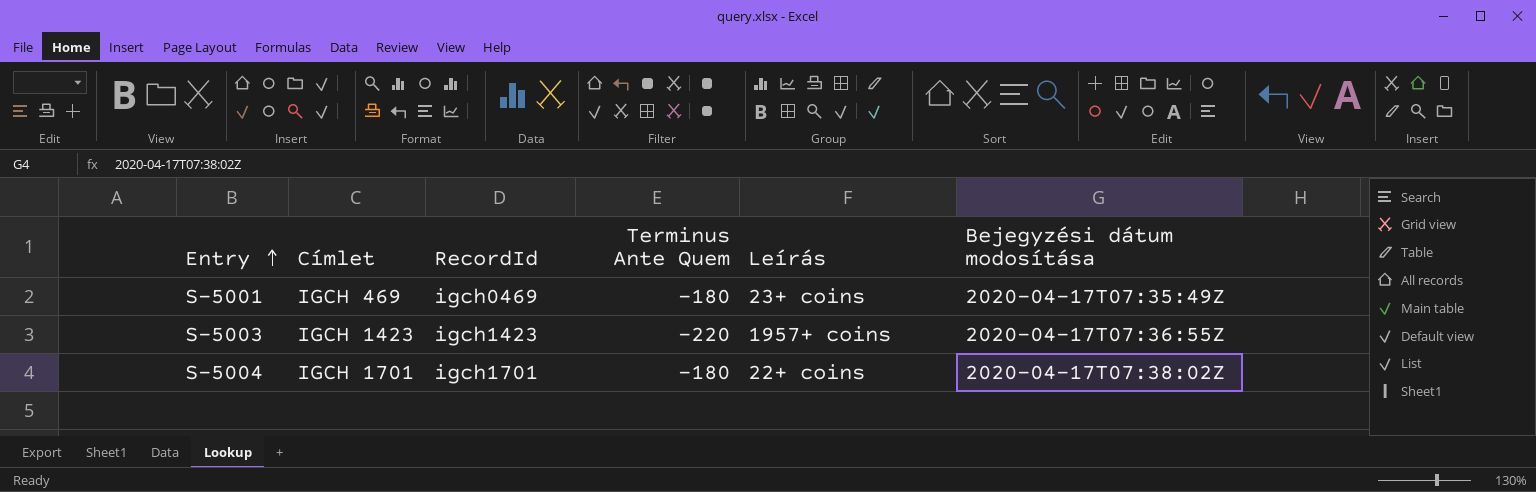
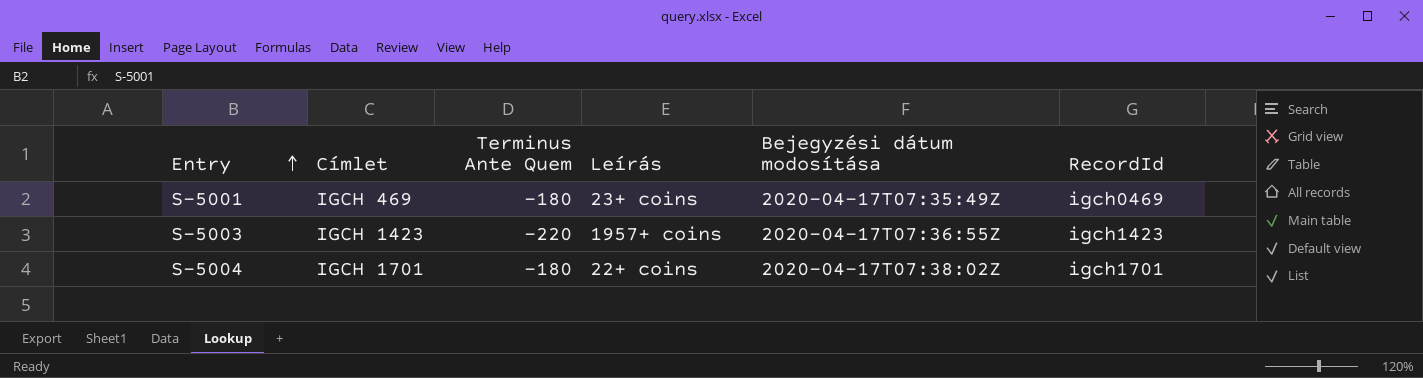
column RecordId | position: 3 -> 6

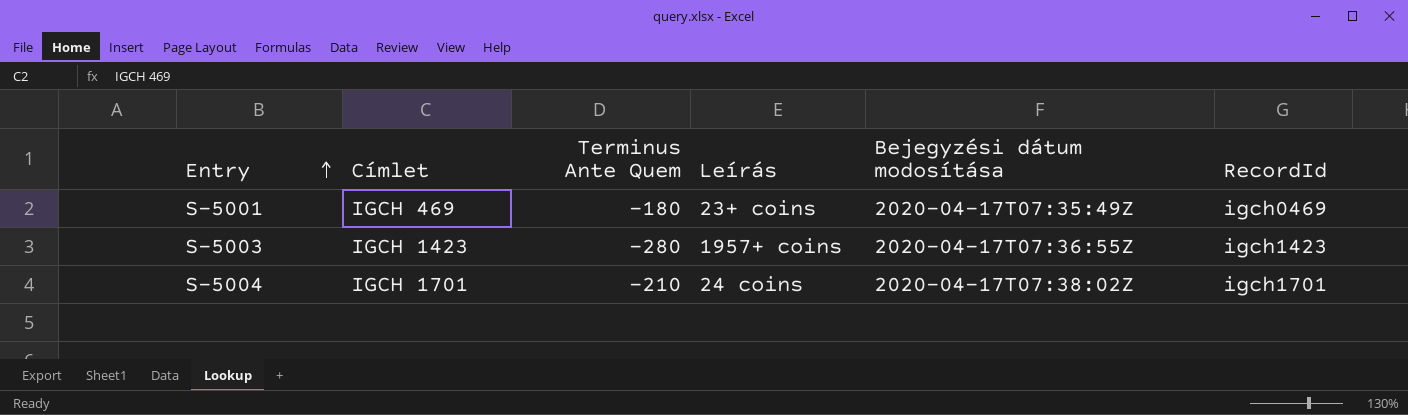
S-5003 | Terminus Ante Quem: -220 -> -280
S-5004 | Terminus Ante Quem: -180 -> -210
S-5004 | Leírás: 22+ coins -> 24 coins

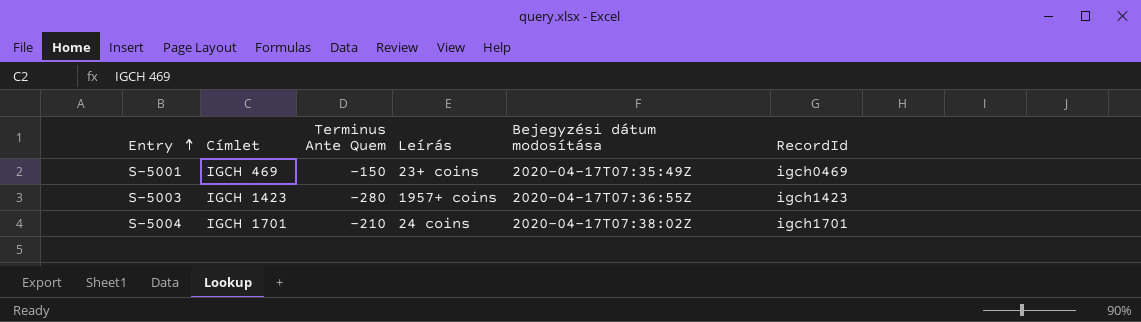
S-5001 | Terminus Ante Quem: -180 -> -150

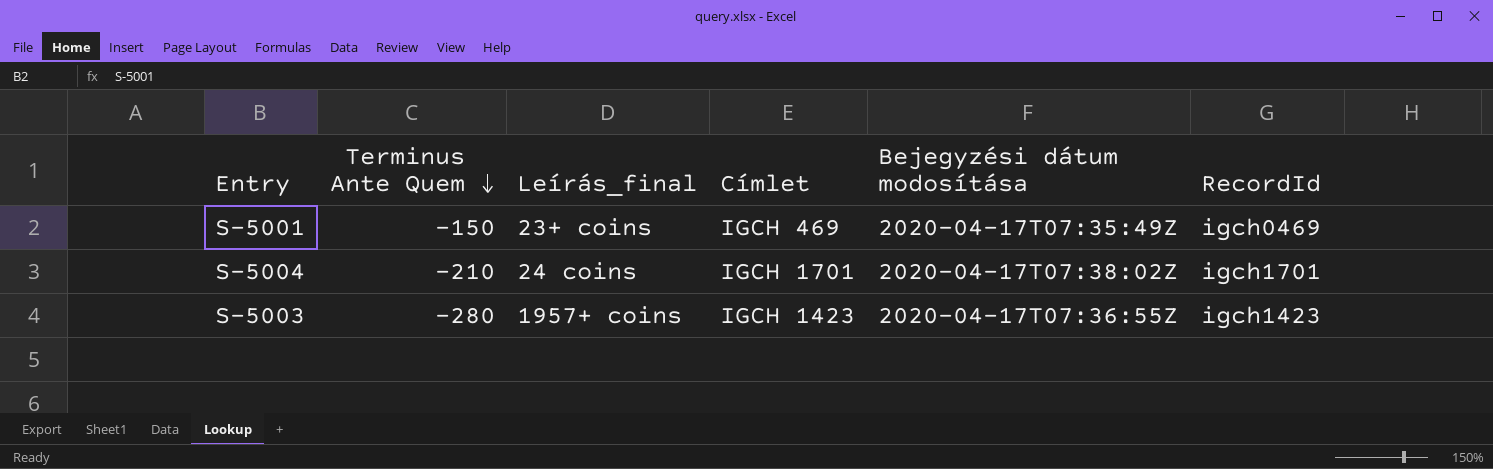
row order: Entry ascending -> Terminus Ante Quem descending
column name: Leírás -> Leírás_final
column Címlet | position: 2 -> 4

